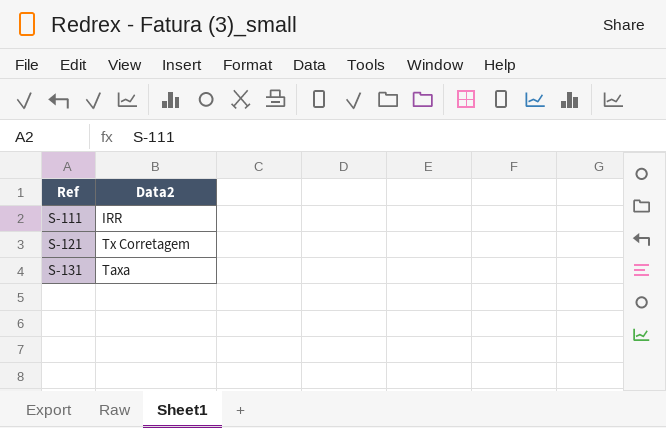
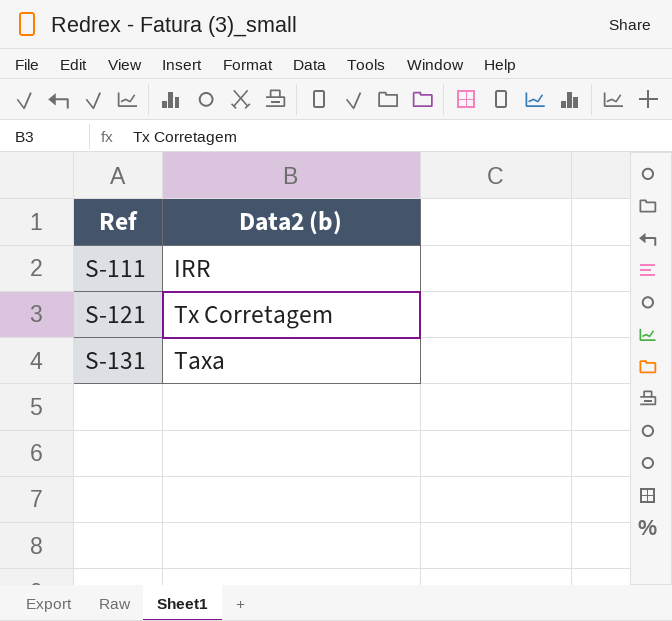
column name: Data2 -> Data2 (b)

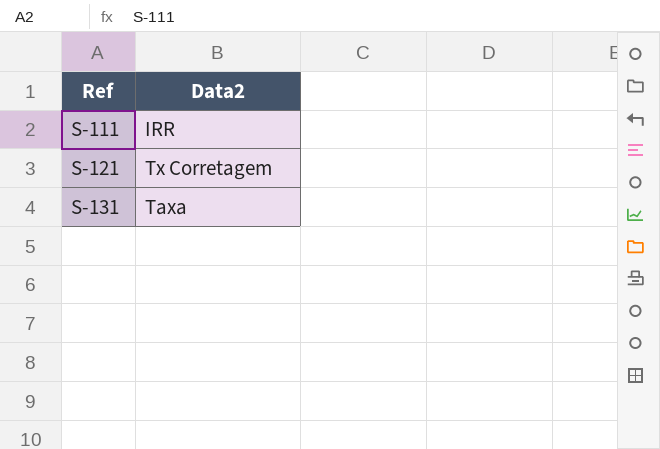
column name: Data2 (b) -> Data2

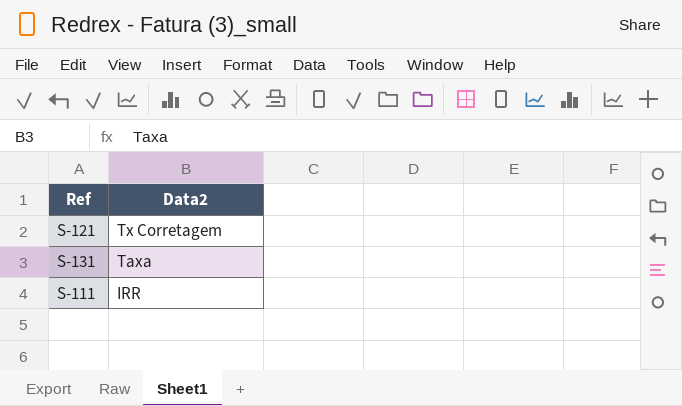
row order: Ref ascending -> Data2 descending

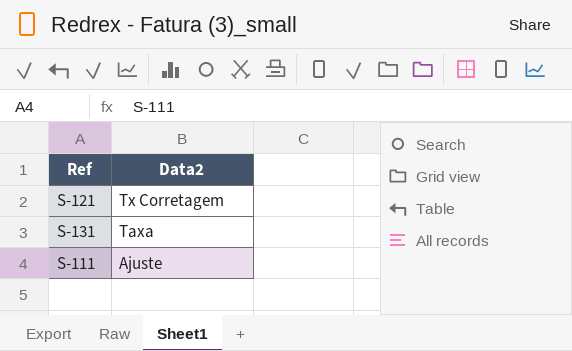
S-111 | Data2: IRR -> Ajuste

